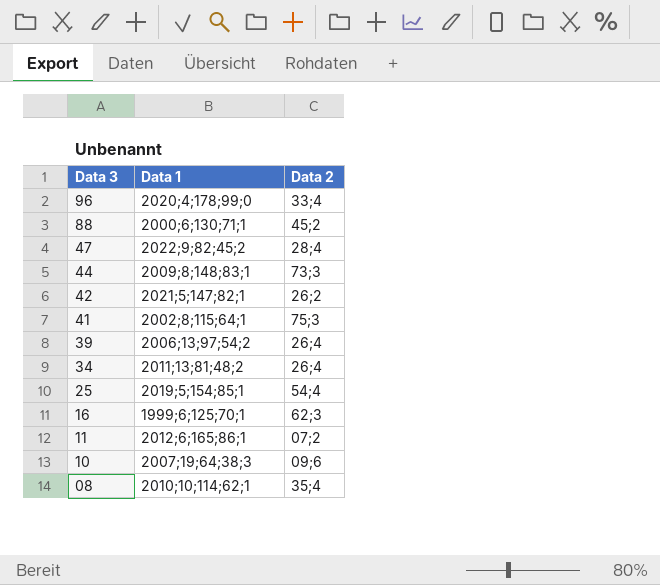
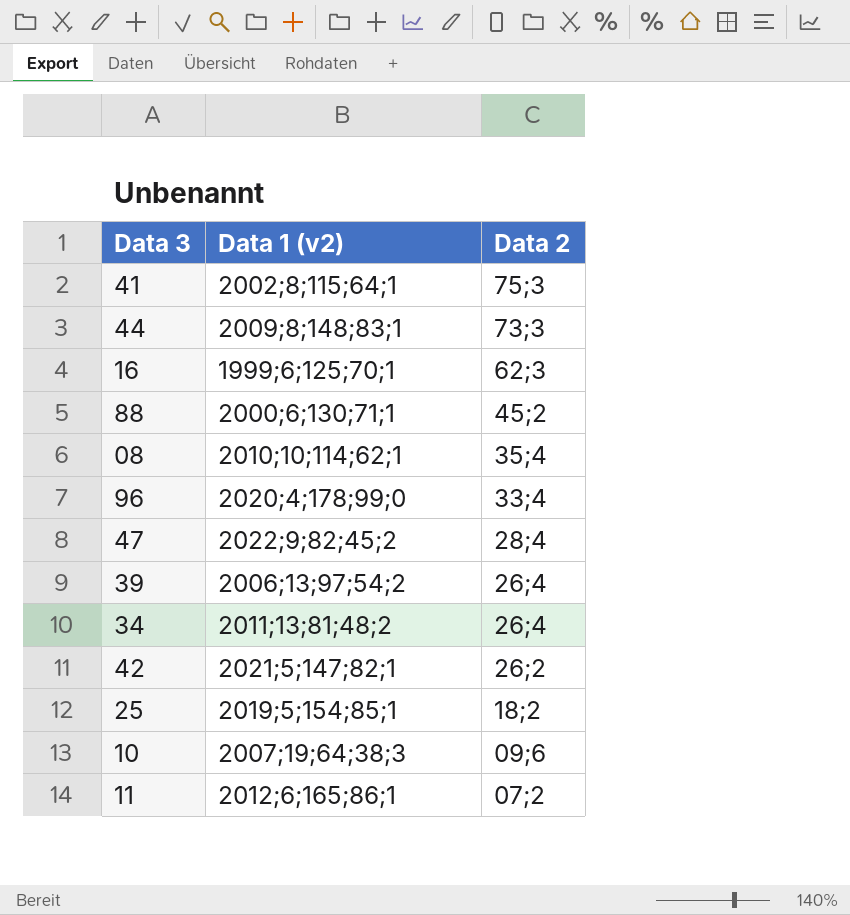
row order: Data 3 descending -> Data 2 descending
column name: Data 1 -> Data 1 (v2)
25 | Data 2: 54;4 -> 18;2

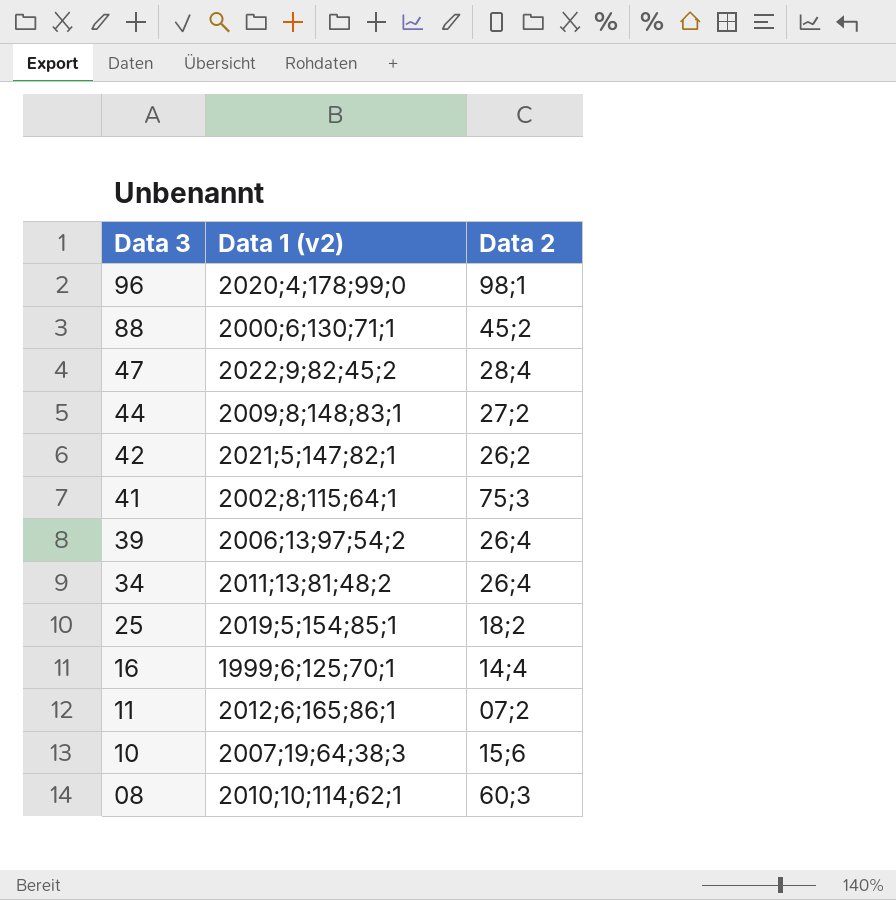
row order: Data 2 descending -> Data 3 descending
96 | Data 2: 33;4 -> 98;1
44 | Data 2: 73;3 -> 27;2
16 | Data 2: 62;3 -> 14;4
10 | Data 2: 09;6 -> 15;6
08 | Data 2: 35;4 -> 60;3

